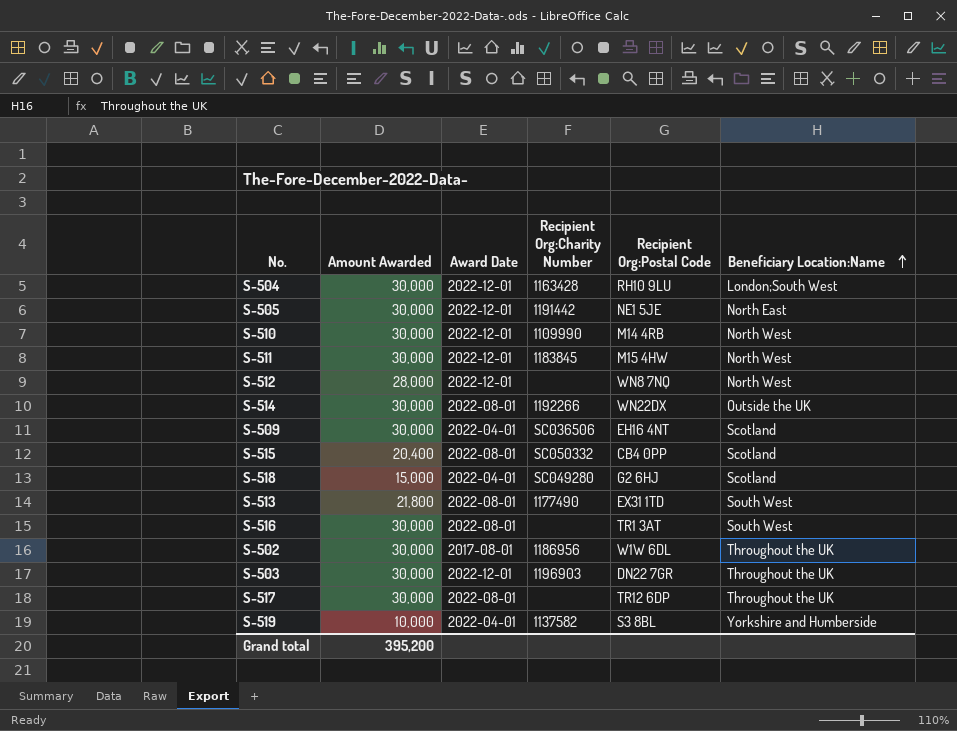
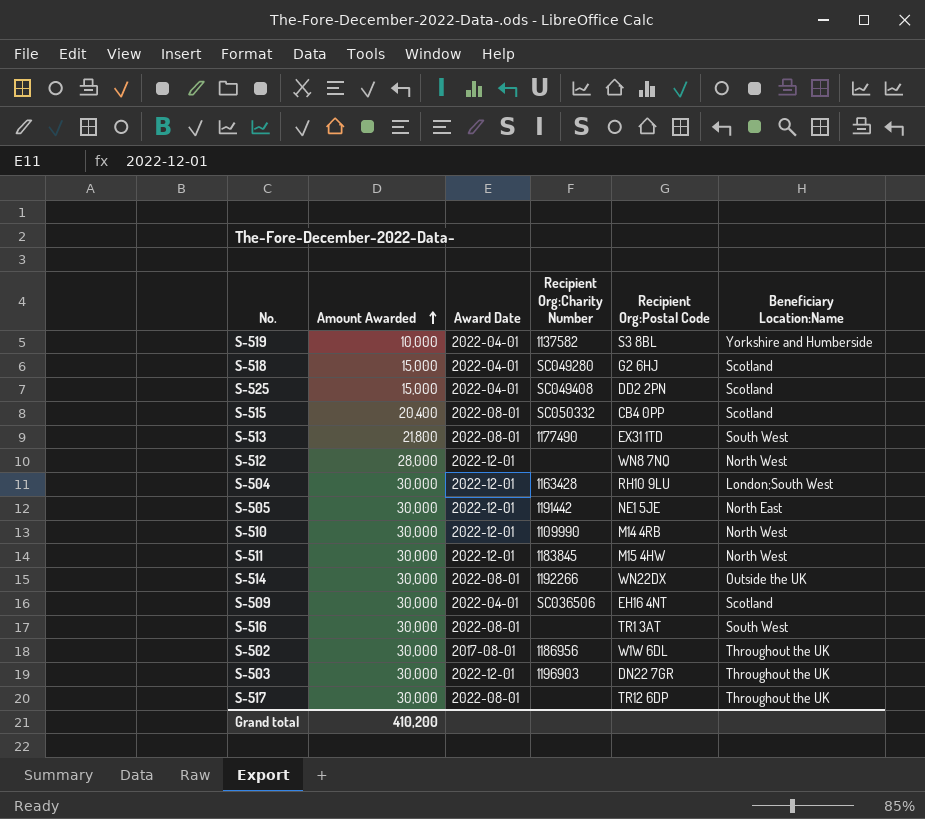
row order: Beneficiary Location:Name ascending -> Amount Awarded ascending
row S-525: none -> 15,000 | 2022-04-01 | SC049408 | DD2 2PN | Scotland
Grand total | Amount Awarded: 395,200 -> 410,200

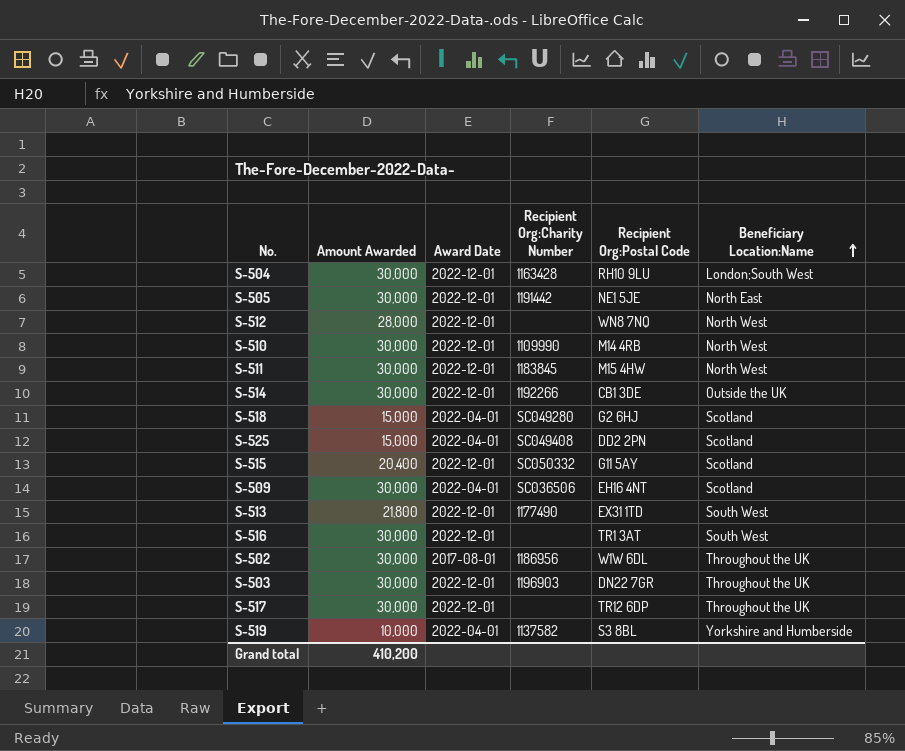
row order: Amount Awarded ascending -> Beneficiary Location:Name ascending
S-514 | Award Date: 2022-08-01 -> 2022-12-01
S-514 | Recipient Org:Postal Code: WN22DX -> CB1 3DE
S-515 | Award Date: 2022-08-01 -> 2022-12-01
S-515 | Recipient Org:Postal Code: CB4 0PP -> G11 5AY
S-513 | Award Date: 2022-08-01 -> 2022-12-01
S-516 | Award Date: 2022-08-01 -> 2022-12-01
S-517 | Award Date: 2022-08-01 -> 2022-12-01

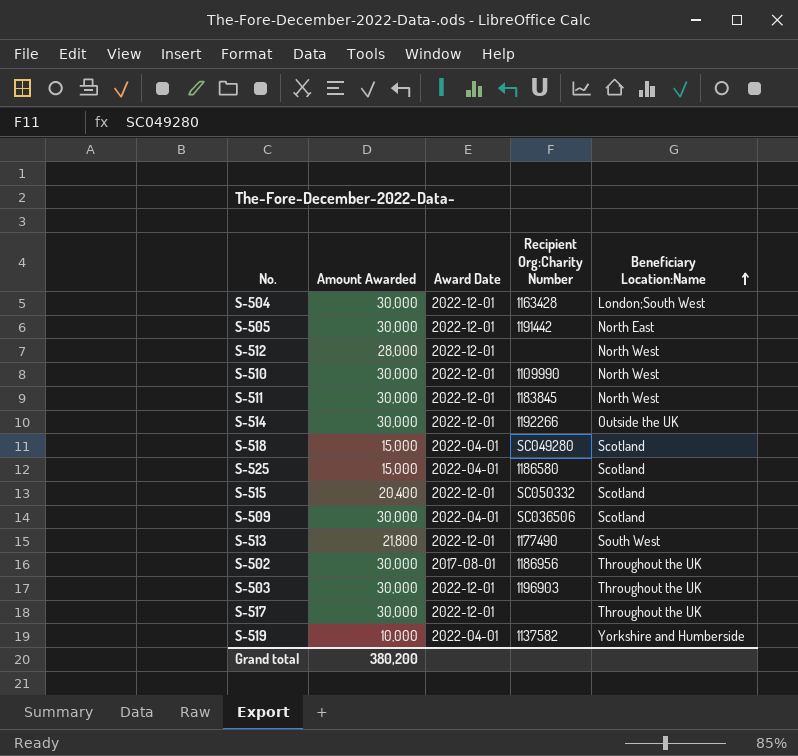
column Recipient Org:Postal Code | position: 5 -> none
row S-516: 30,000 | 2022-12-01 | none | TR1 3AT | South West -> none
S-525 | Recipient Org:Charity Number: SC049408 -> 1186580
Grand total | Amount Awarded: 410,200 -> 380,200

